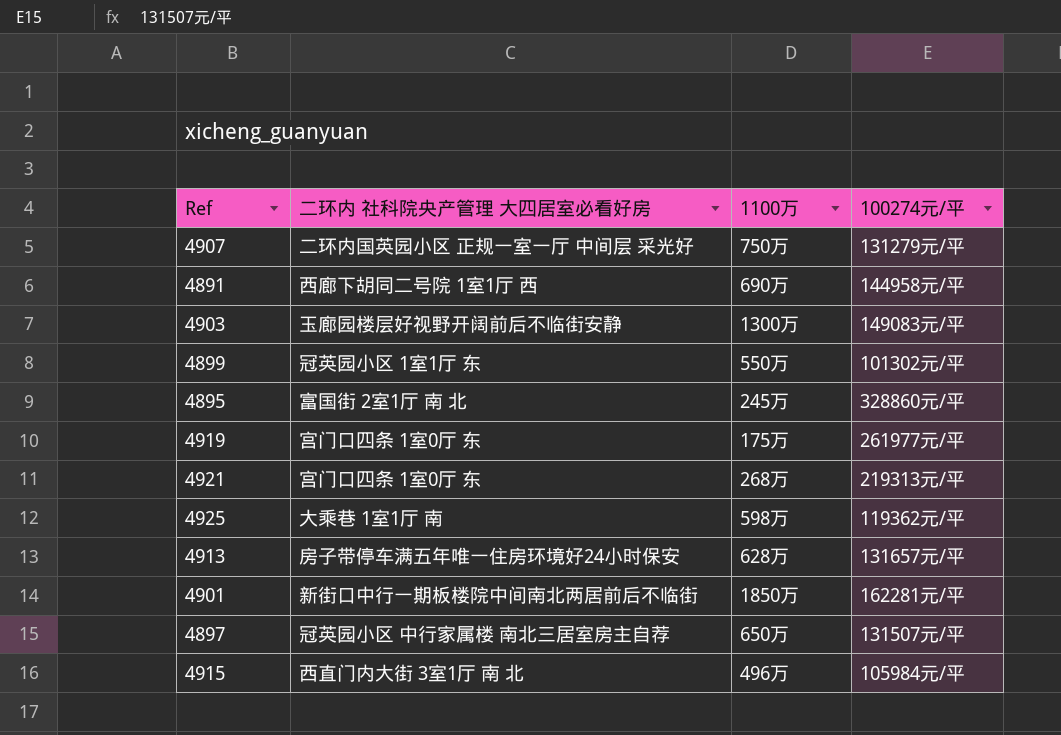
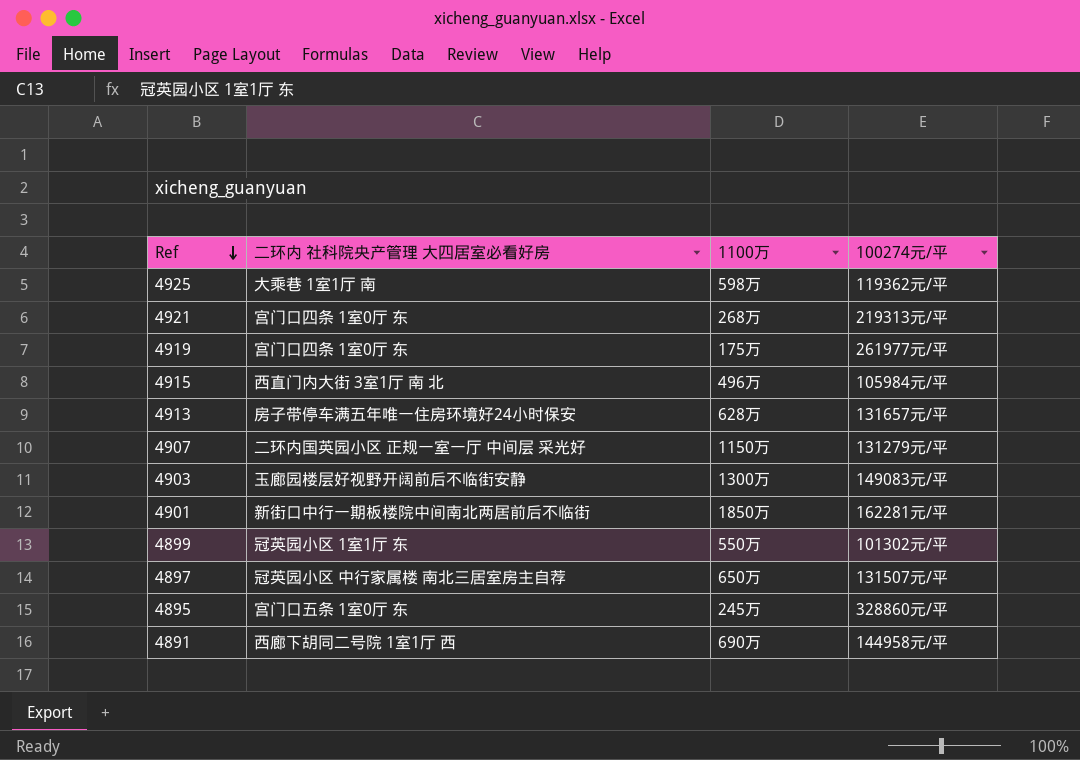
row order: none -> Ref descending
4907 | 1100万: 750万 -> 1150万
4895 | 二环内 社科院央产管理 大四居室必看好房: 富国街 2室1厅 南 北 -> 宫门口五条 1室0厅 东

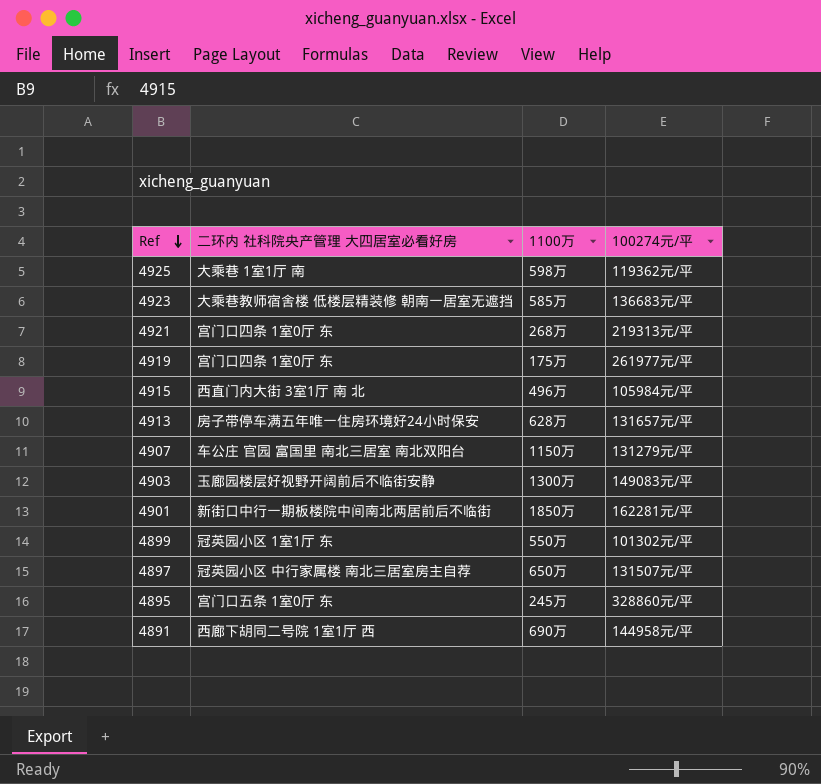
row 4923: none -> 大乘巷教师宿舍楼 低楼层精装修 朝南一居室无遮挡 | 585万 | 136683元/平
4907 | 二环内 社科院央产管理 大四居室必看好房: 二环内国英园小区 正规一室一厅 中间层 采光好 -> 车公庄 官园 富国里 南北三居室 南北双阳台

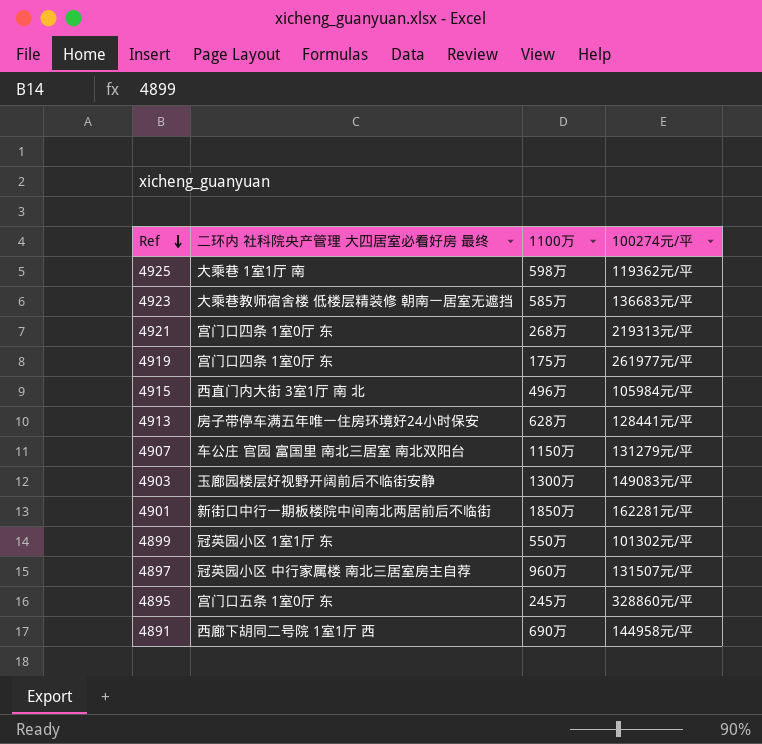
column name: 二环内 社科院央产管理 大四居室必看好房 -> 二环内 社科院央产管理 大四居室必看好房 最终
4913 | 100274元/平: 131657元/平 -> 128441元/平
4897 | 1100万: 650万 -> 960万

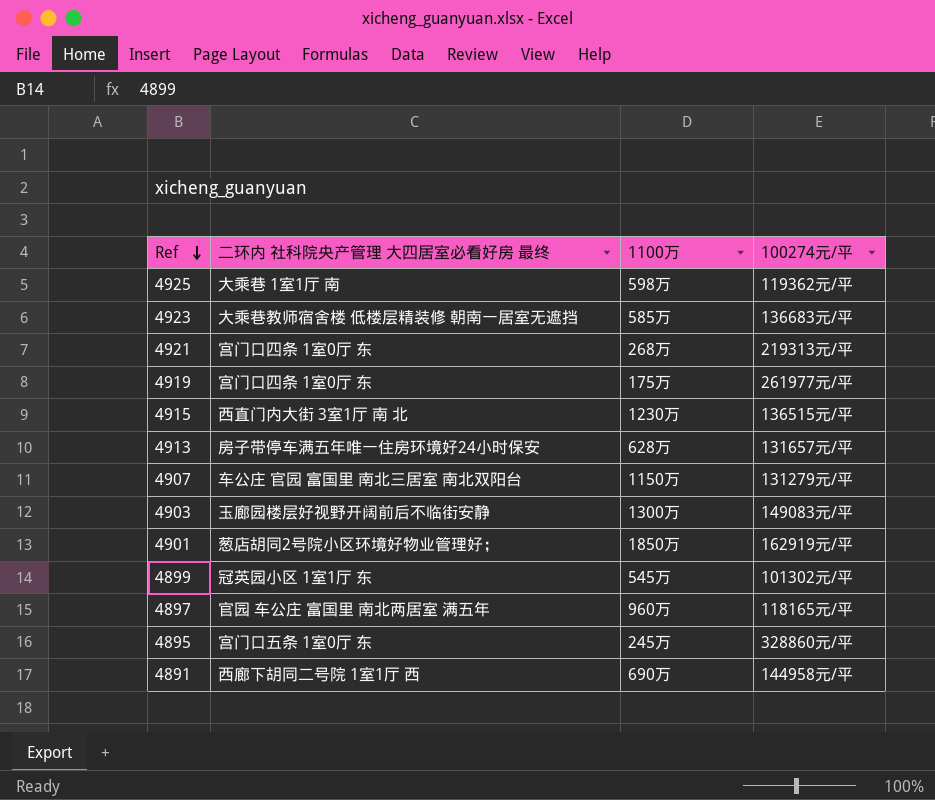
4915 | 1100万: 496万 -> 1230万
4915 | 100274元/平: 105984元/平 -> 136515元/平
4913 | 100274元/平: 128441元/平 -> 131657元/平
4901 | 二环内 社科院央产管理 大四居室必看好房 最终: 新街口中行一期板楼院中间南北两居前后不临街 -> 葱店胡同2号院小区环境好物业管理好；
4901 | 100274元/平: 162281元/平 -> 162919元/平
4899 | 1100万: 550万 -> 545万
4897 | 二环内 社科院央产管理 大四居室必看好房 最终: 冠英园小区 中行家属楼 南北三居室房主自荐 -> 官园 车公庄 富国里 南北两居室 满五年
4897 | 100274元/平: 131507元/平 -> 118165元/平

